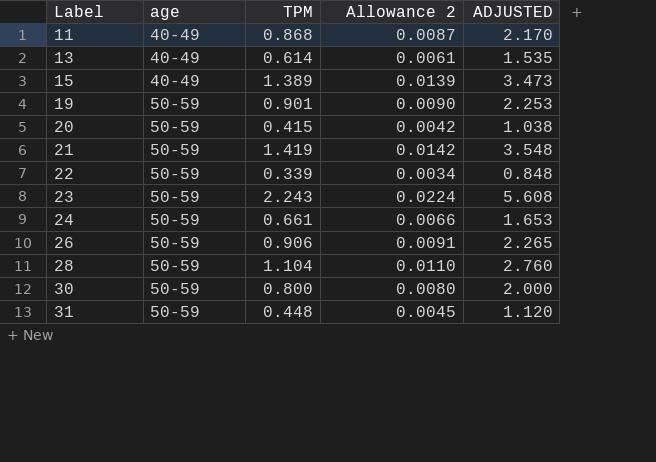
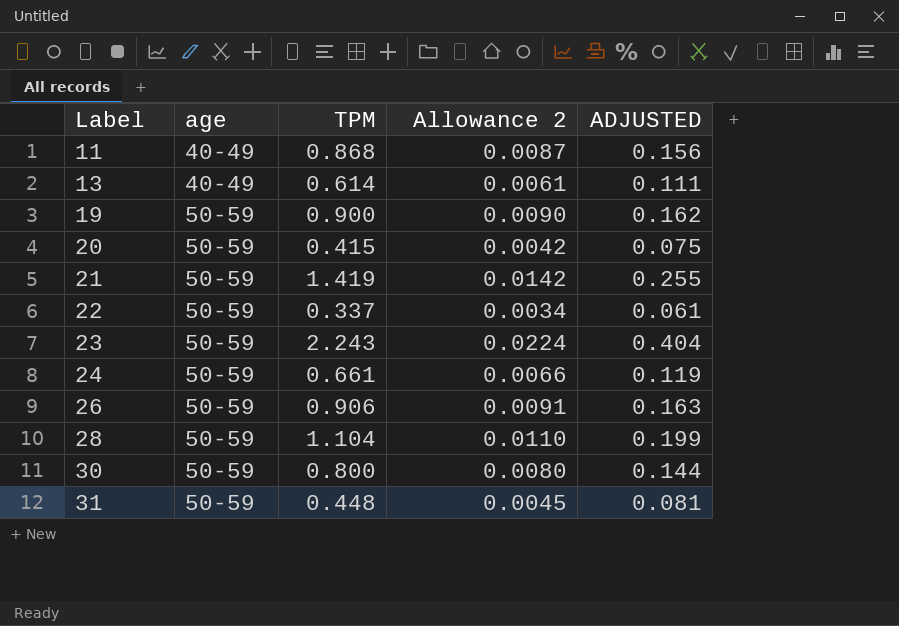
column ADJUSTED | formula: [TPM] * 2.5 -> [TPM] * 0.18
row 15: 40-49 | 1.389 | 0.0139 | 3.473 -> none
19 | TPM: 0.901 -> 0.900
22 | TPM: 0.339 -> 0.337

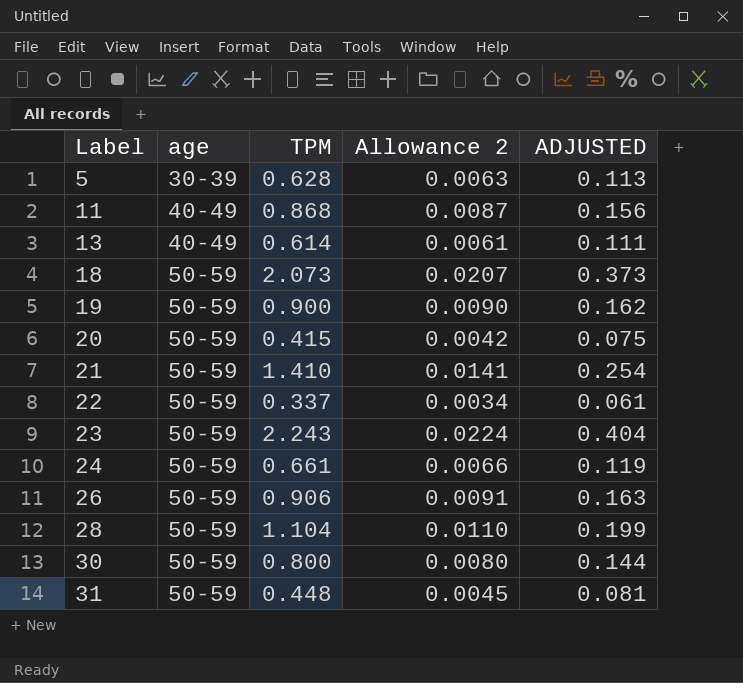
row 5: none -> 30-39 | 0.628 | 0.0063 | 0.113
row 18: none -> 50-59 | 2.073 | 0.0207 | 0.373
21 | TPM: 1.419 -> 1.410
21 | Allowance 2: 0.0142 -> 0.0141
21 | ADJUSTED: 0.255 -> 0.254

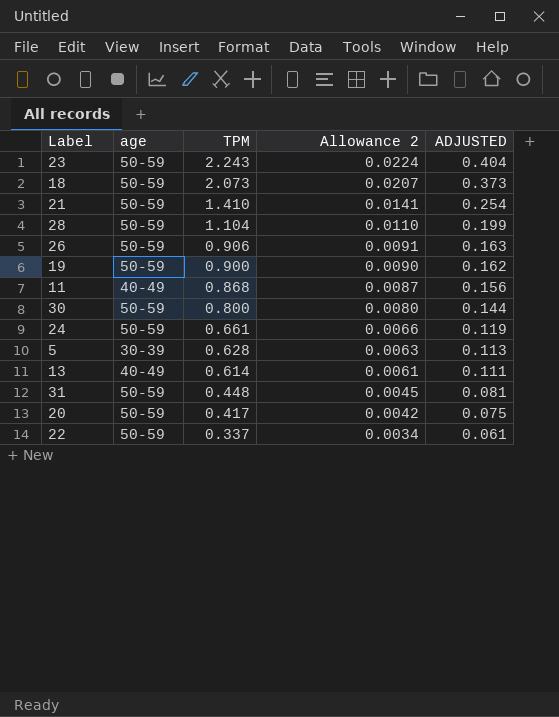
row order: Label ascending -> TPM descending
20 | TPM: 0.415 -> 0.417

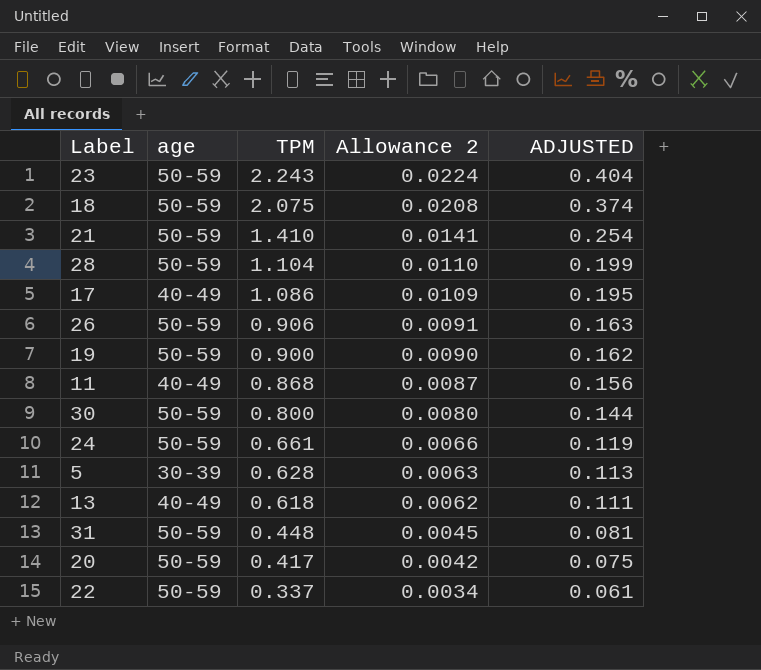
18 | TPM: 2.073 -> 2.075
18 | Allowance 2: 0.0207 -> 0.0208
18 | ADJUSTED: 0.373 -> 0.374
row 17: none -> 40-49 | 1.086 | 0.0109 | 0.195
13 | TPM: 0.614 -> 0.618
13 | Allowance 2: 0.0061 -> 0.0062

